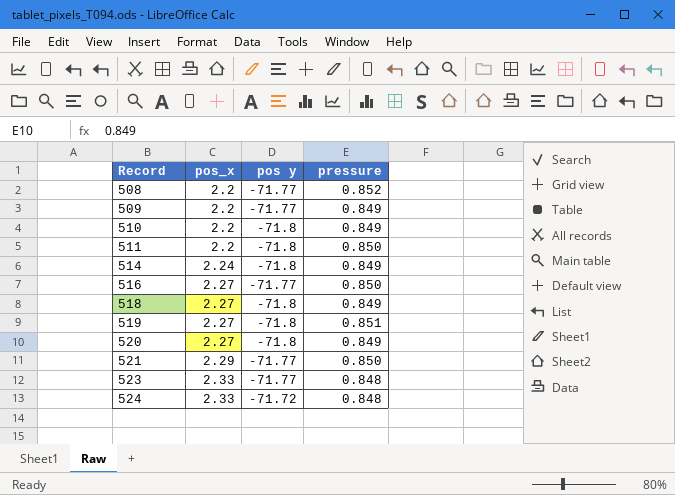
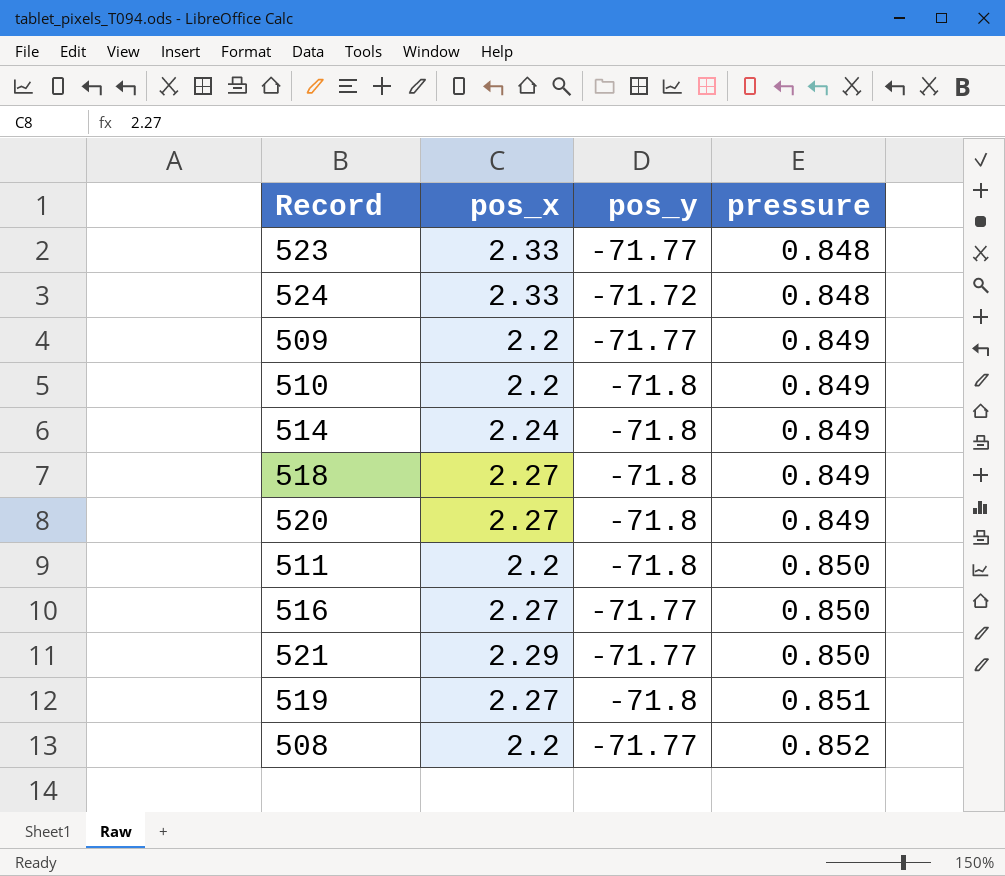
row order: Record ascending -> pressure ascending
column name: pos y -> pos_y

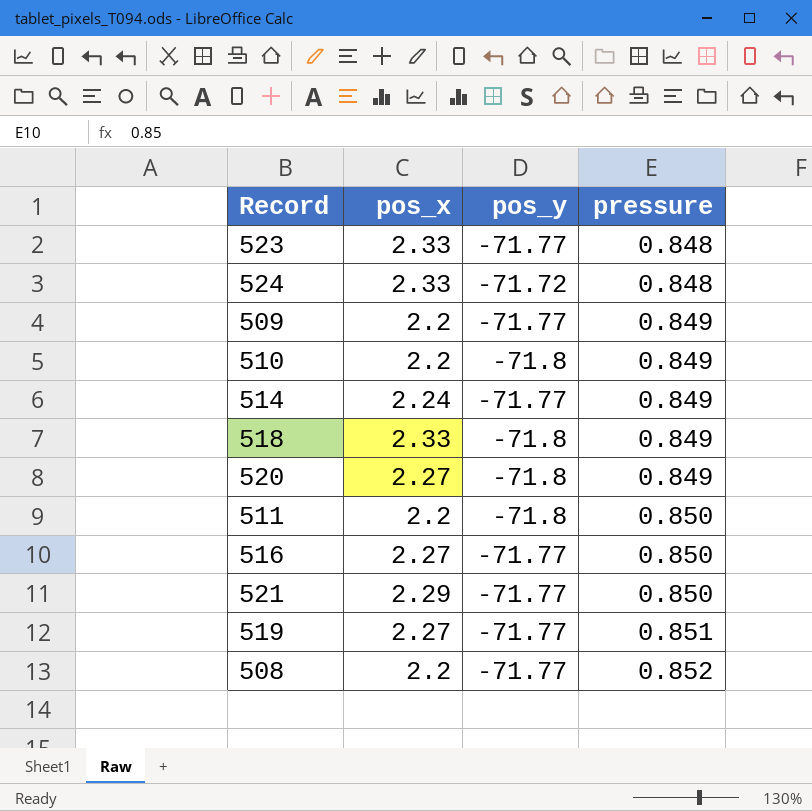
514 | pos_y: -71.8 -> -71.77
518 | pos_x: 2.27 -> 2.33
519 | pos_y: -71.8 -> -71.77

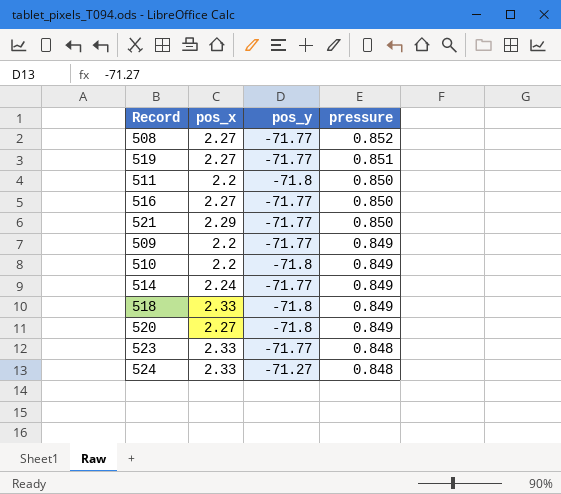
row order: pressure ascending -> pressure descending
508 | pos_x: 2.2 -> 2.27
524 | pos_y: -71.72 -> -71.27

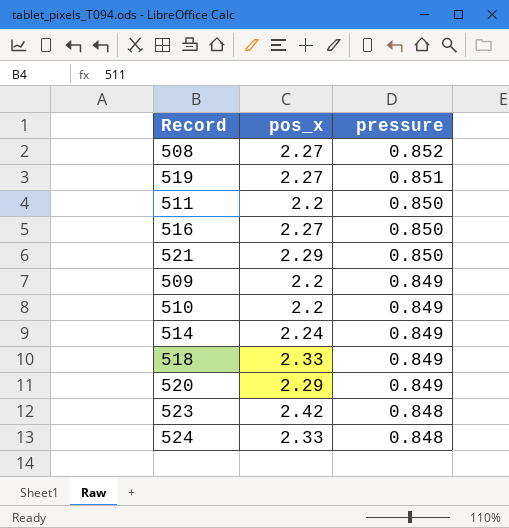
column pos_y | position: 3 -> none
520 | pos_x: 2.27 -> 2.29
523 | pos_x: 2.33 -> 2.42

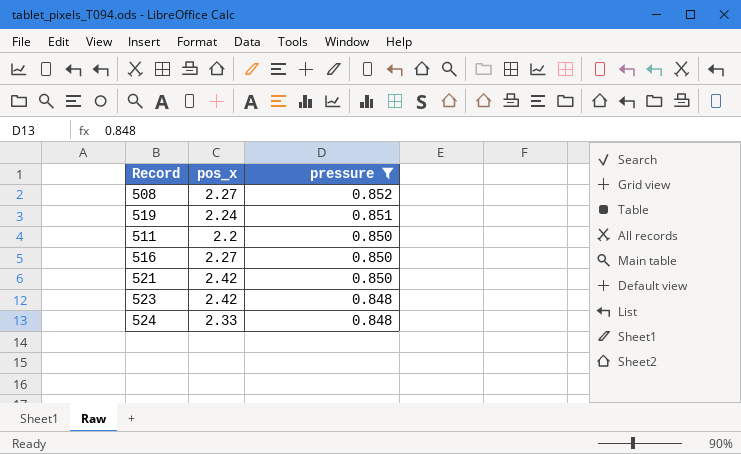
filter: none -> pressure != 0.849
519 | pos_x: 2.27 -> 2.24
521 | pos_x: 2.29 -> 2.42

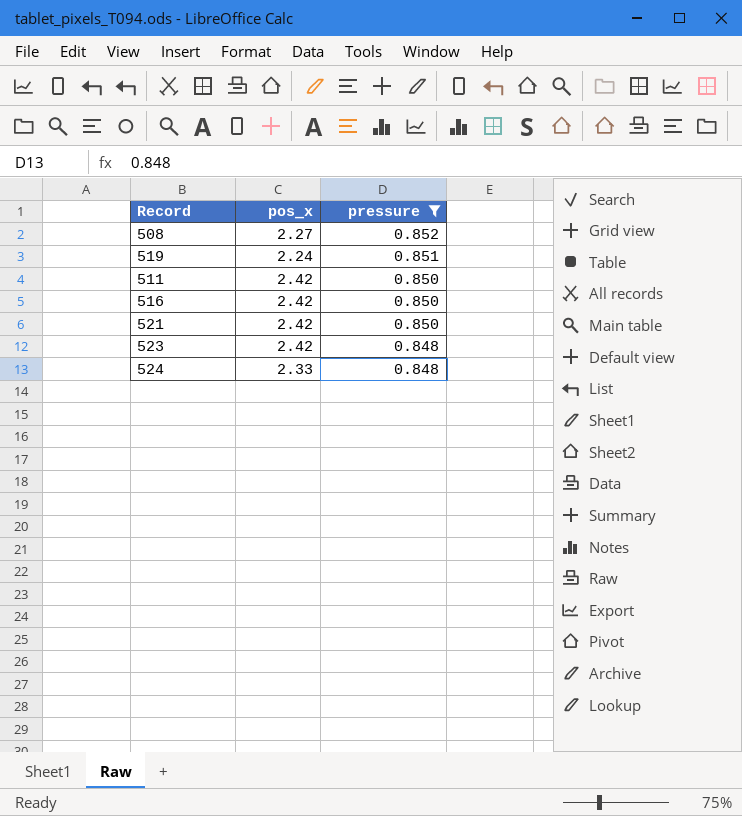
511 | pos_x: 2.2 -> 2.42
516 | pos_x: 2.27 -> 2.42

